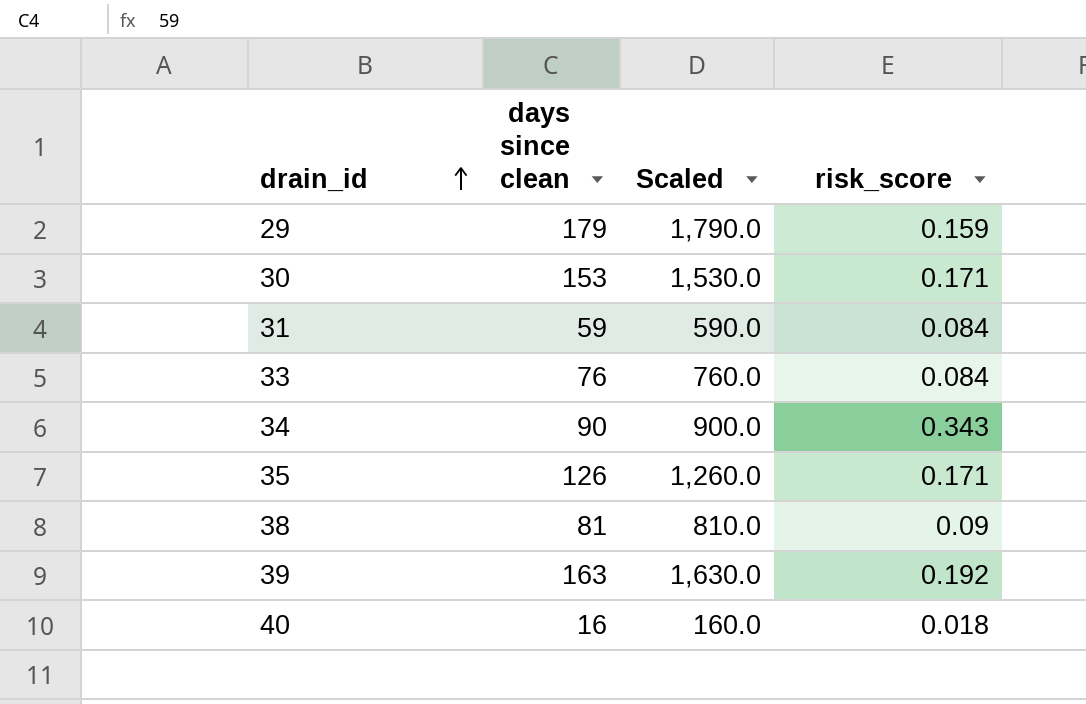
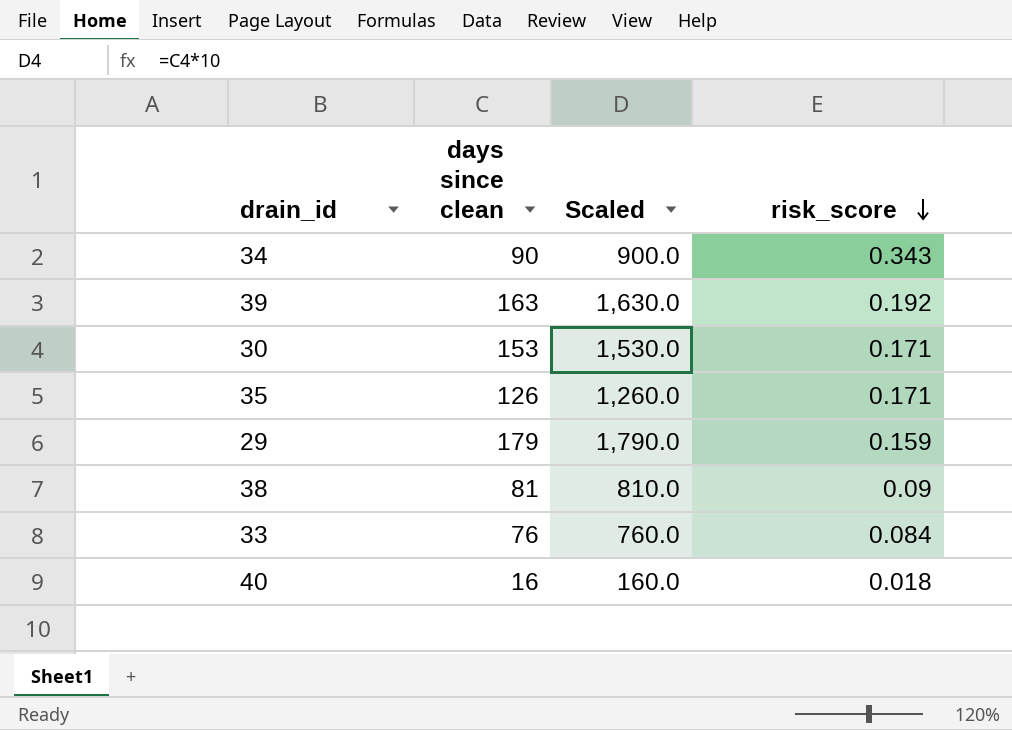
row order: drain_id ascending -> risk_score descending
row 31: 59 | 590.0 | 0.084 -> none

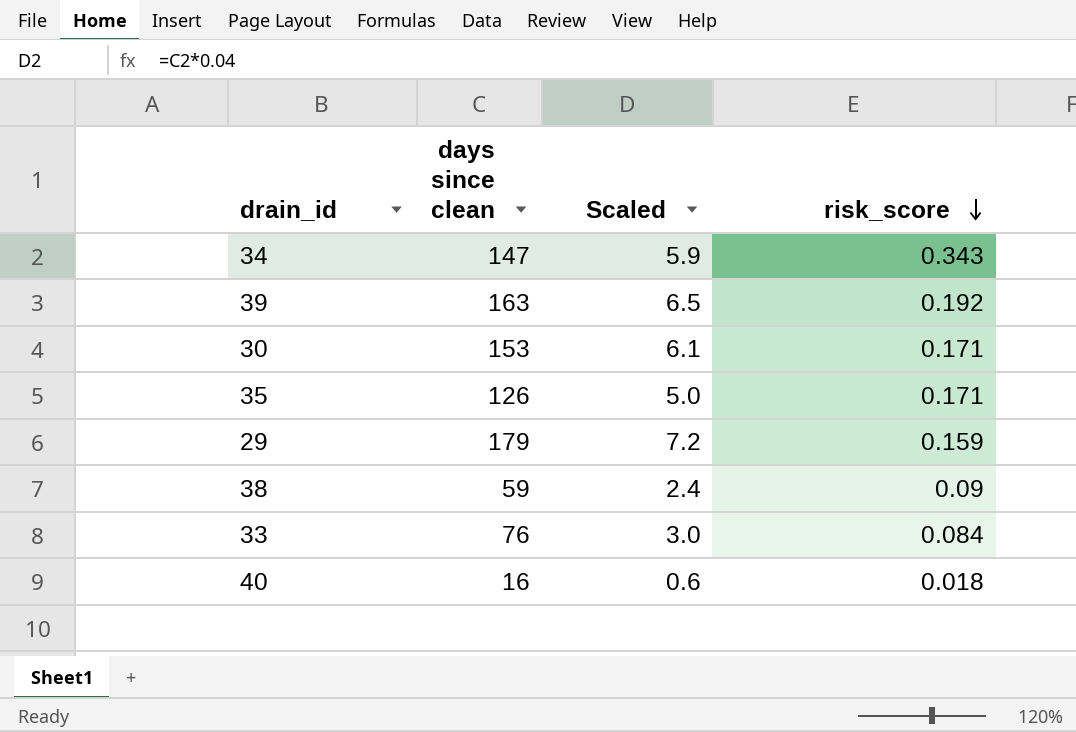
column Scaled | formula: [days since clean] * 10 -> [days since clean] * 0.04
34 | days since clean: 90 -> 147
38 | days since clean: 81 -> 59

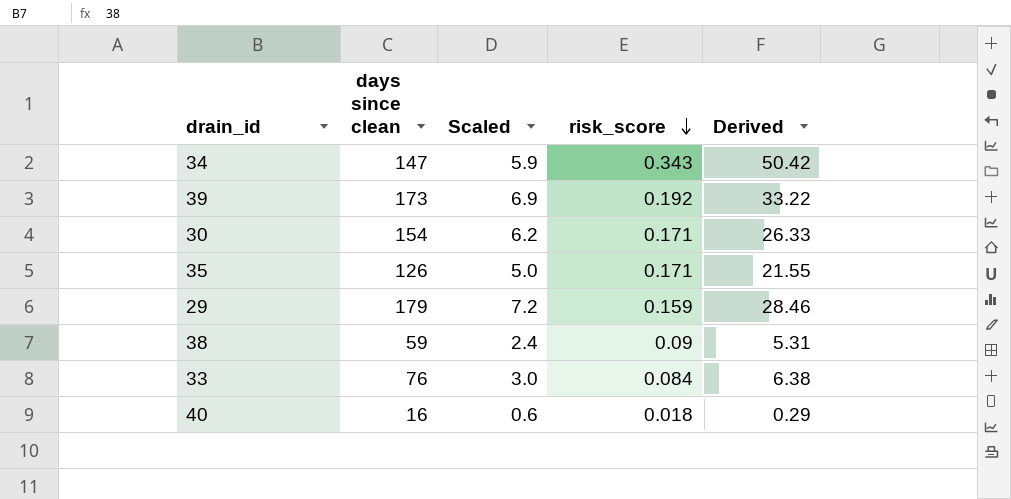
column Derived | formula: none -> [days since clean] * [risk_score]
39 | days since clean: 163 -> 173
39 | Scaled: 6.5 -> 6.9
30 | days since clean: 153 -> 154
30 | Scaled: 6.1 -> 6.2

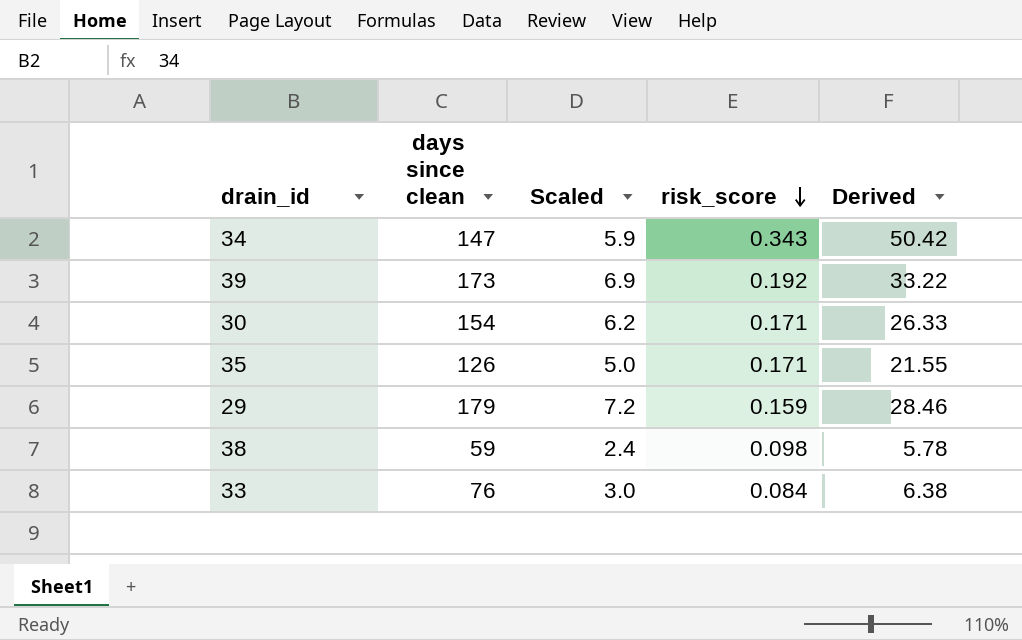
row 40: 16 | 0.6 | 0.018 | 0.29 -> none
38 | risk_score: 0.09 -> 0.098
38 | Derived: 5.31 -> 5.78

